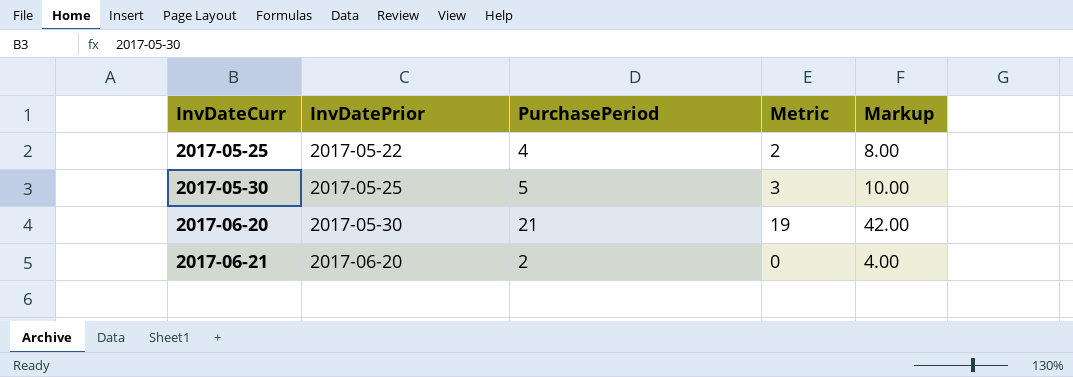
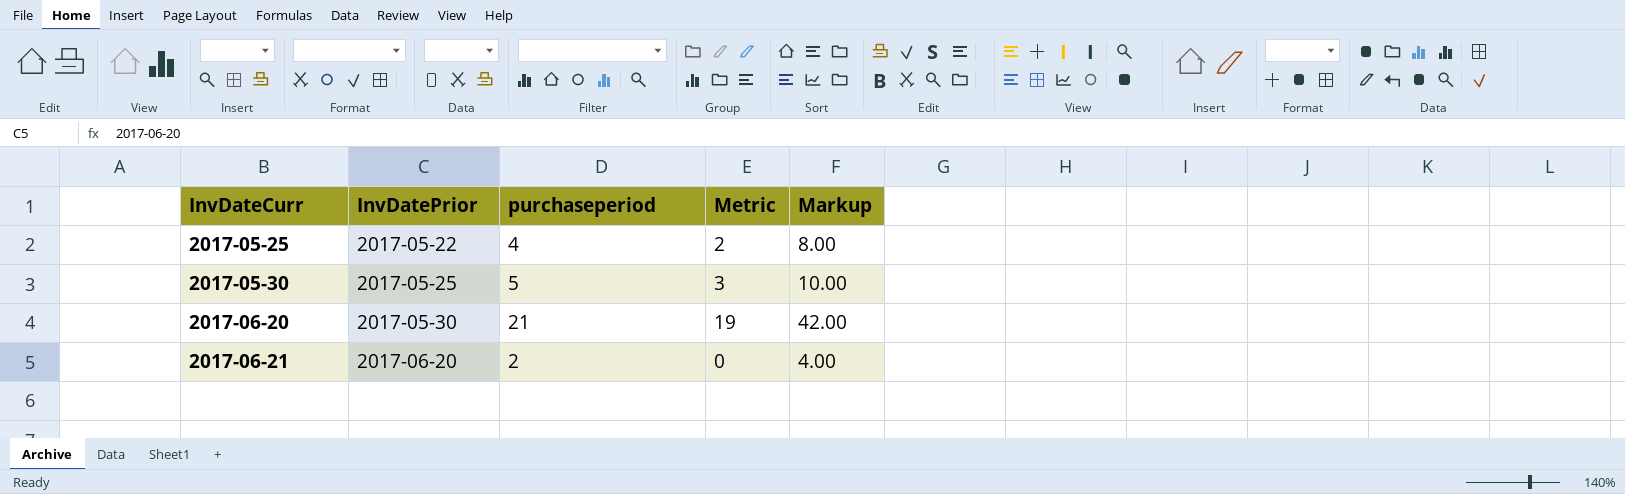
column name: PurchasePeriod -> purchaseperiod

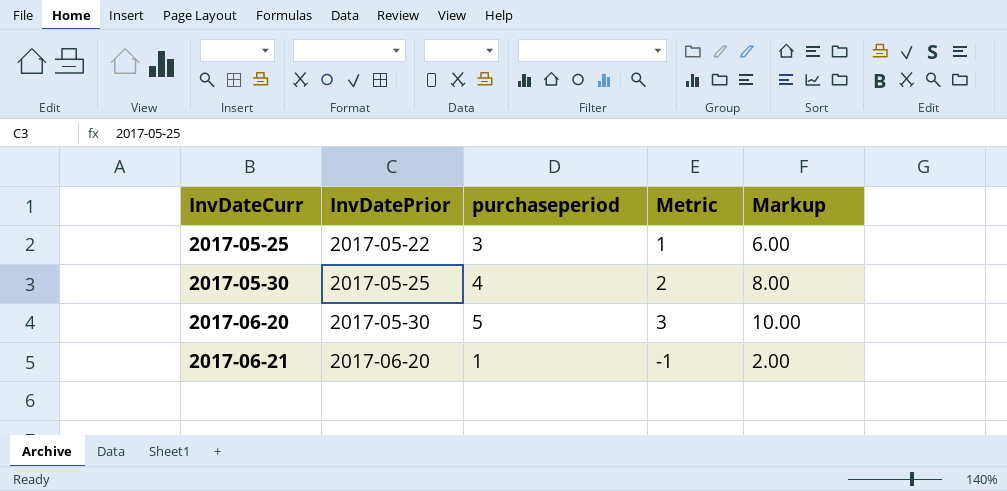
2017-05-25 | purchaseperiod: 4 -> 3
2017-05-25 | Metric: 2 -> 1
2017-05-25 | Markup: 8.00 -> 6.00
2017-05-30 | purchaseperiod: 5 -> 4
2017-05-30 | Metric: 3 -> 2
2017-05-30 | Markup: 10.00 -> 8.00
2017-06-20 | purchaseperiod: 21 -> 5
2017-06-20 | Metric: 19 -> 3
2017-06-20 | Markup: 42.00 -> 10.00
2017-06-21 | purchaseperiod: 2 -> 1
2017-06-21 | Metric: 0 -> -1
2017-06-21 | Markup: 4.00 -> 2.00

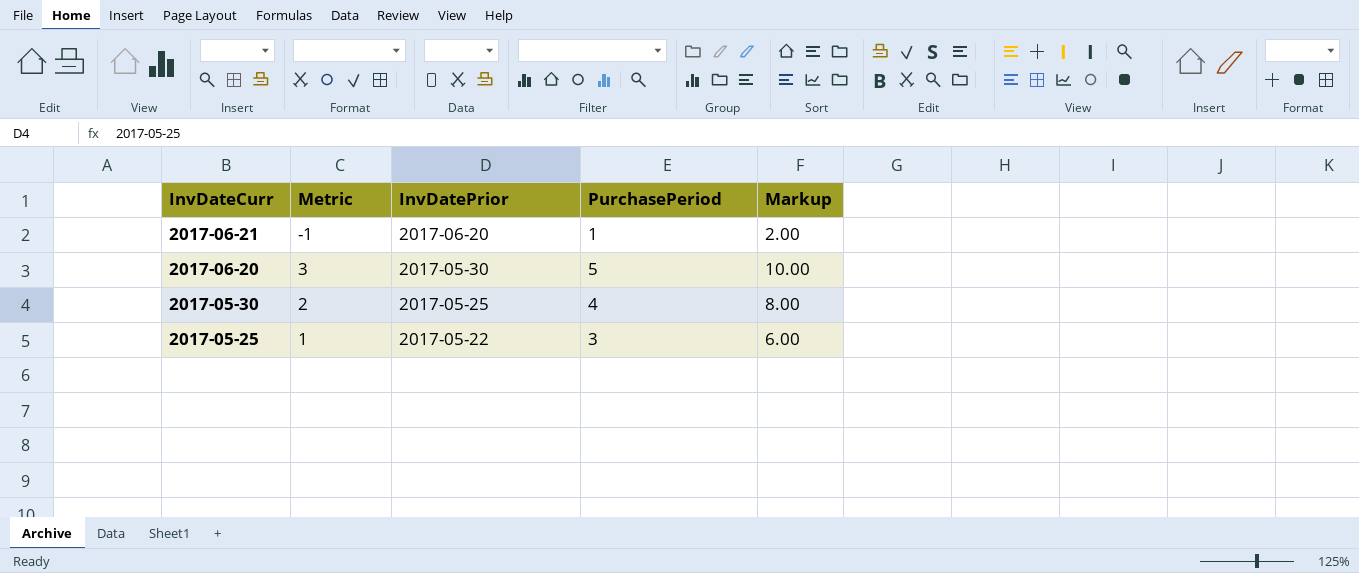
row order: InvDateCurr ascending -> InvDateCurr descending
column Metric | position: 4 -> 2
column name: purchaseperiod -> PurchasePeriod

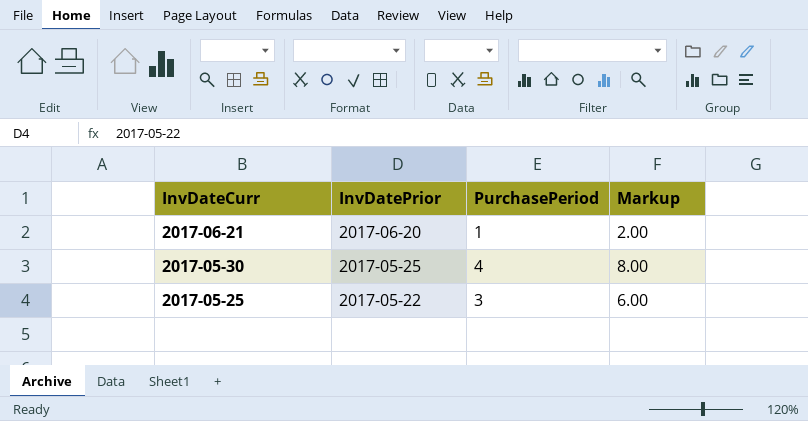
column Metric | formula: [PurchasePeriod] - 2 -> none
row 2017-06-20: 3 | 2017-05-30 | 5 | 10.00 -> none

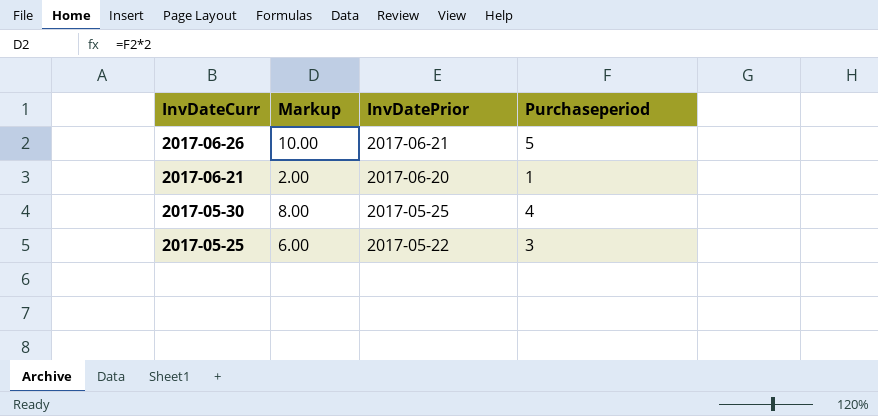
column Markup | position: 4 -> 2
column name: PurchasePeriod -> Purchaseperiod
row 2017-06-26: none -> 10.00 | 2017-06-21 | 5

